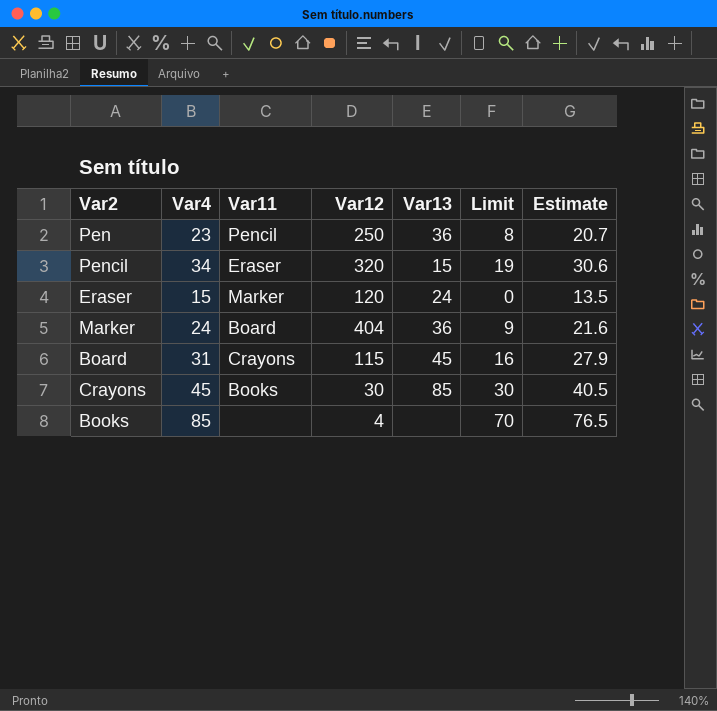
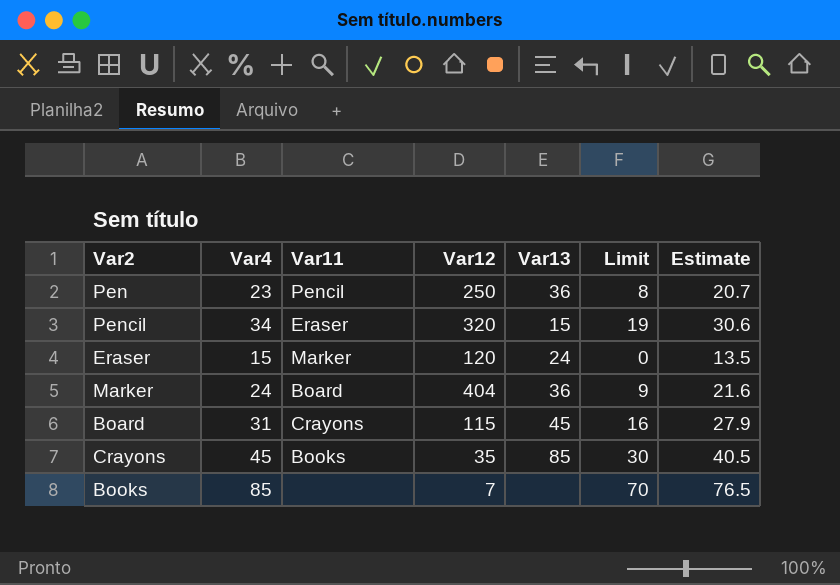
Crayons | Var12: 30 -> 35
Books | Var12: 4 -> 7

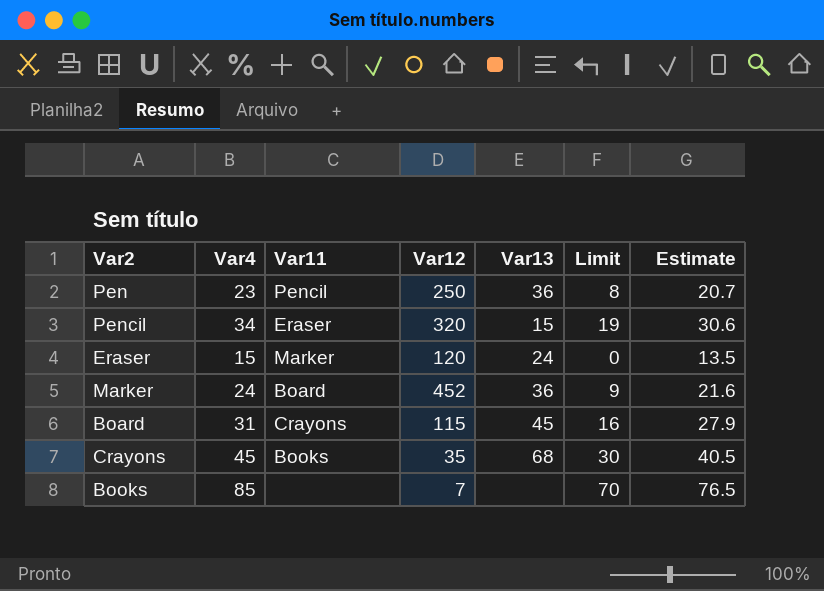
Marker | Var12: 404 -> 452
Crayons | Var13: 85 -> 68

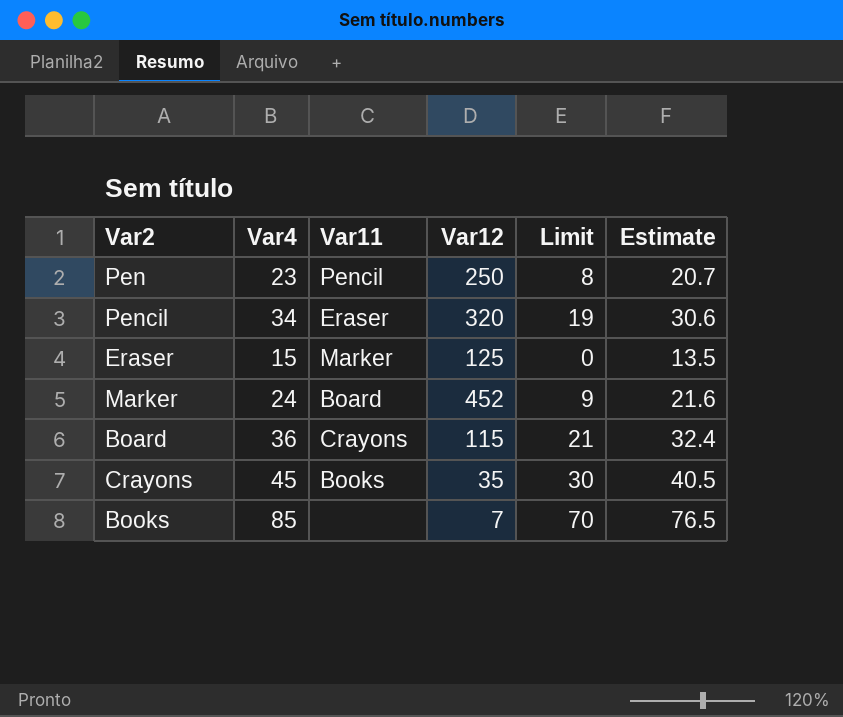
column Var13 | position: 5 -> none
Eraser | Var12: 120 -> 125
Board | Var4: 31 -> 36
Board | Limit: 16 -> 21
Board | Estimate: 27.9 -> 32.4

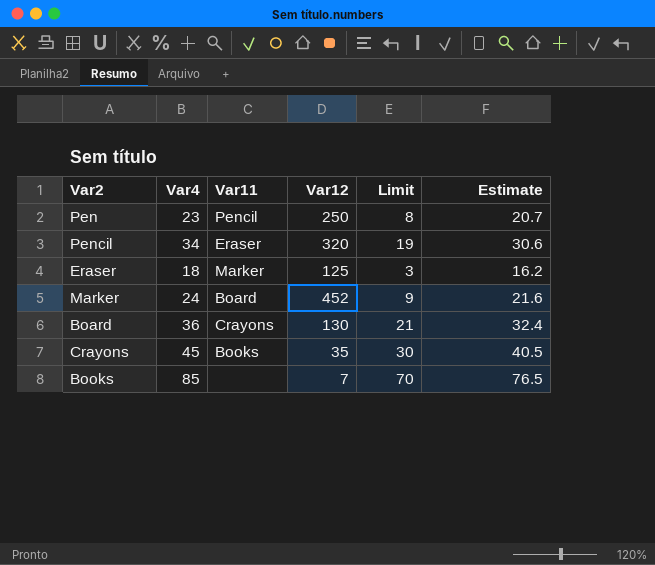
Eraser | Var4: 15 -> 18
Eraser | Limit: 0 -> 3
Eraser | Estimate: 13.5 -> 16.2
Board | Var12: 115 -> 130

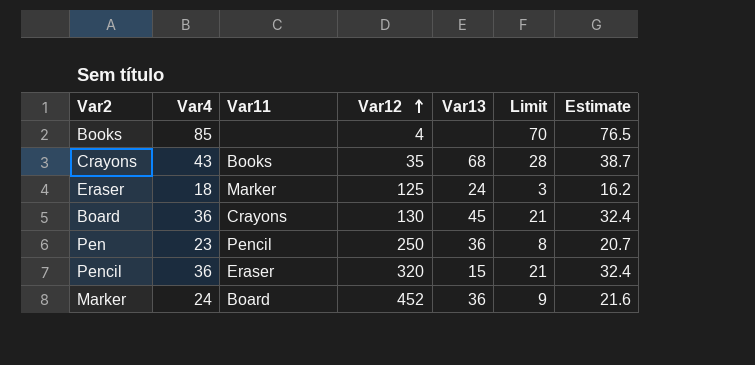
row order: none -> Var12 ascending
column Var13 | position: none -> 5
Books | Var12: 7 -> 4
Crayons | Var4: 45 -> 43
Crayons | Limit: 30 -> 28
Crayons | Estimate: 40.5 -> 38.7
Pencil | Var4: 34 -> 36
Pencil | Limit: 19 -> 21
Pencil | Estimate: 30.6 -> 32.4

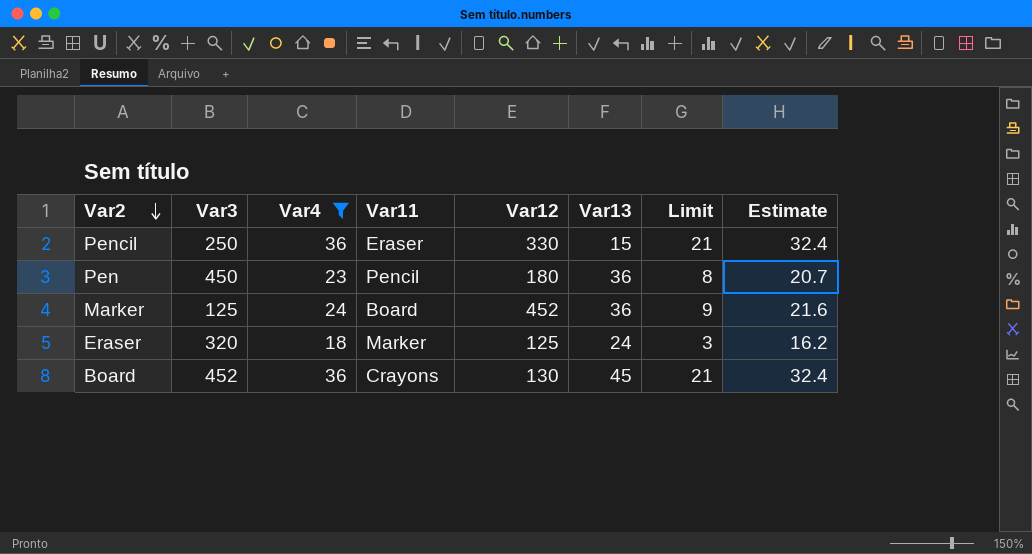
filter: none -> Var4 <= 36
row order: Var12 ascending -> Var2 descending
column Var3 | position: none -> 2
Pencil | Var12: 320 -> 330
Pen | Var12: 250 -> 180

